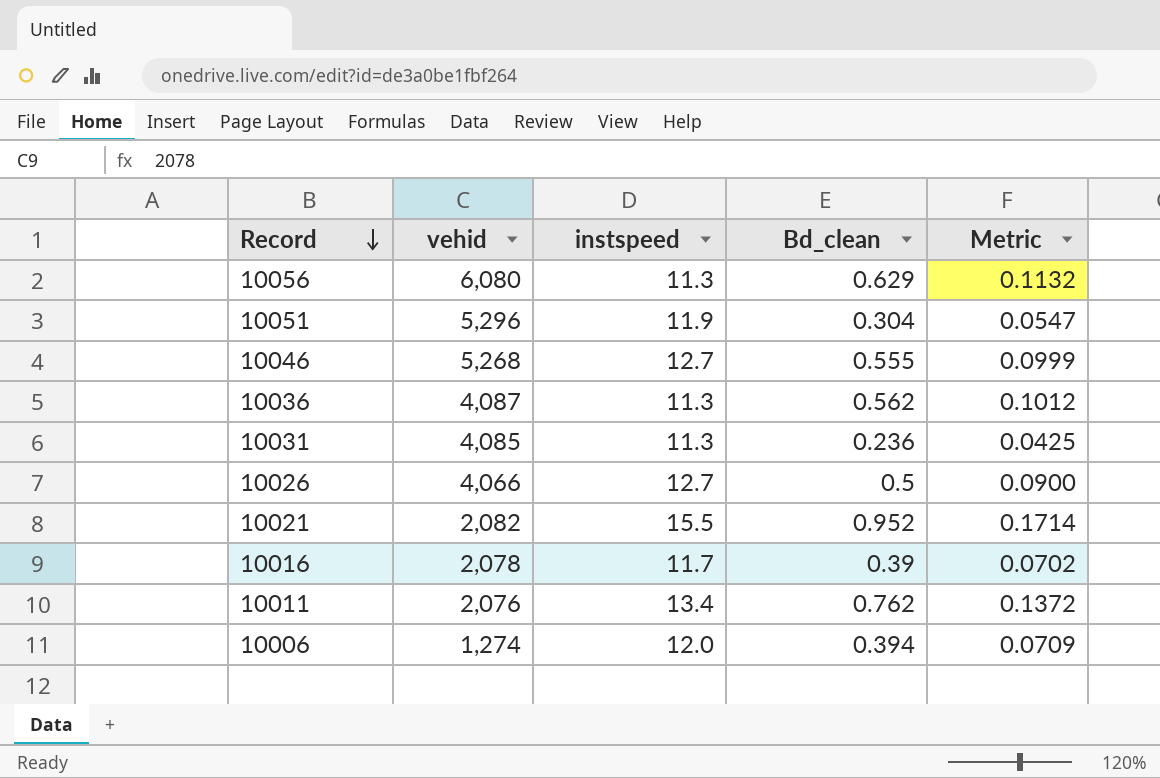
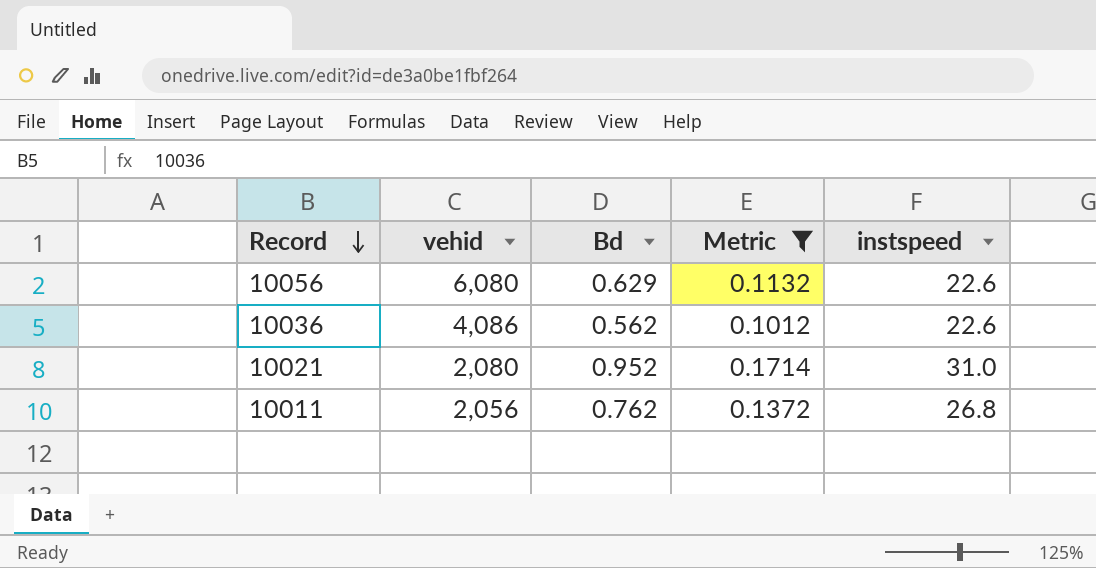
filter: none -> Metric >= 0.1012
column name: Bd_clean -> Bd
column instspeed | position: 3 -> 5
10056 | instspeed: 11.3 -> 22.6
10036 | vehid: 4,087 -> 4,086
10036 | instspeed: 11.3 -> 22.6
10021 | vehid: 2,082 -> 2,080
10021 | instspeed: 15.5 -> 31.0
10011 | vehid: 2,076 -> 2,056
10011 | instspeed: 13.4 -> 26.8

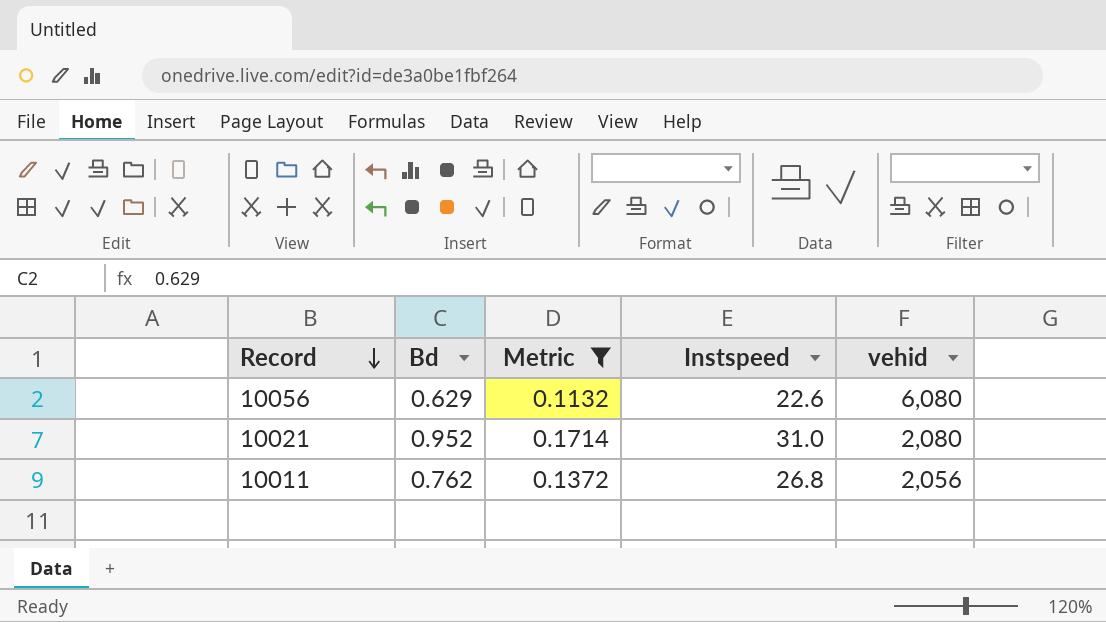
column name: instspeed -> Instspeed
column vehid | position: 2 -> 5
row 10036: 4,086 | 0.562 | 0.1012 | 22.6 -> none

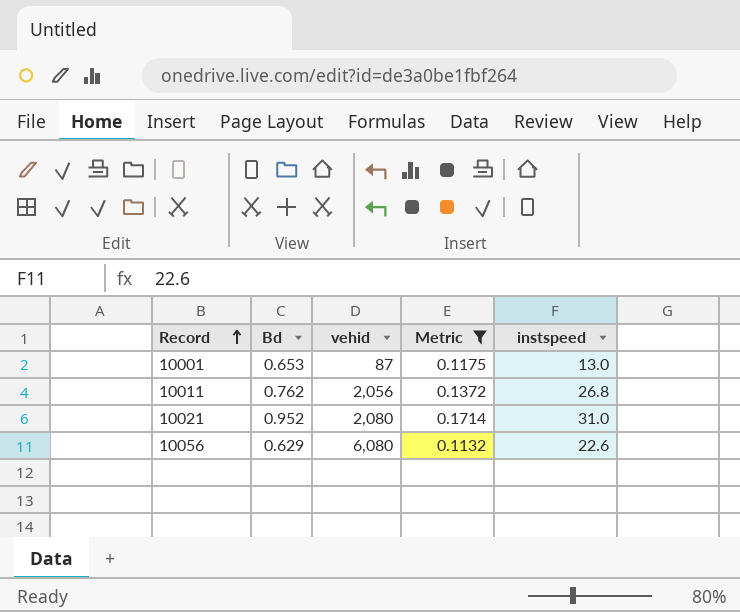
row order: Record descending -> Record ascending
column vehid | position: 5 -> 3
column name: Instspeed -> instspeed
row 10001: none -> 0.653 | 87 | 0.1175 | 13.0

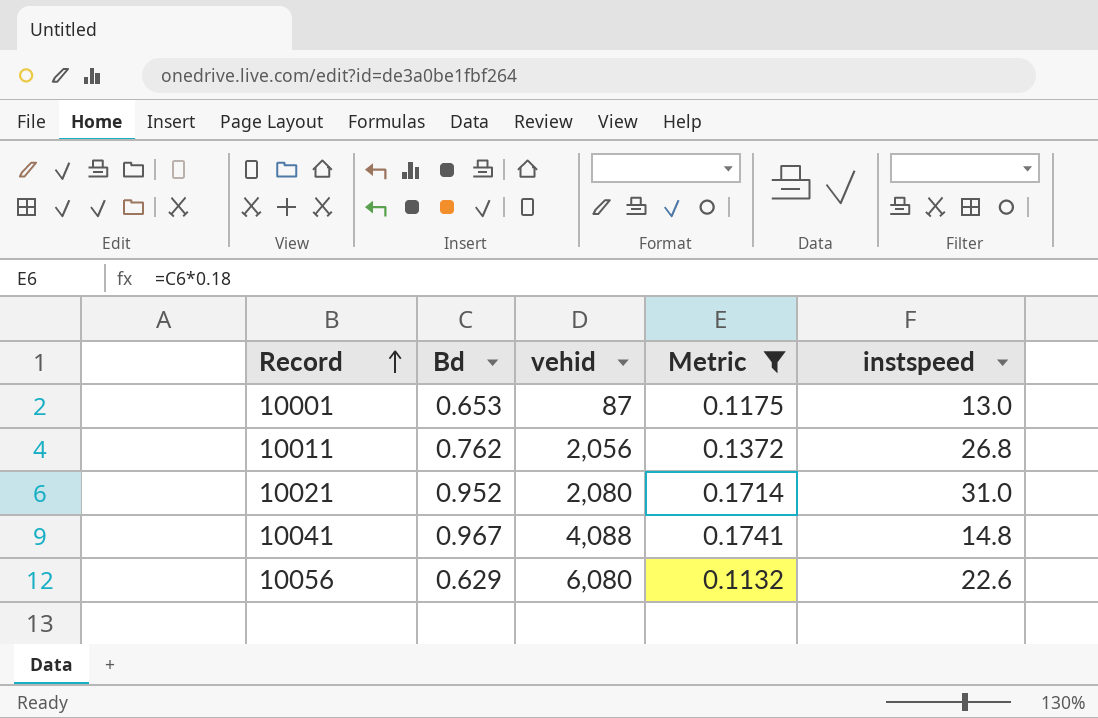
row 10041: none -> 0.967 | 4,088 | 0.1741 | 14.8

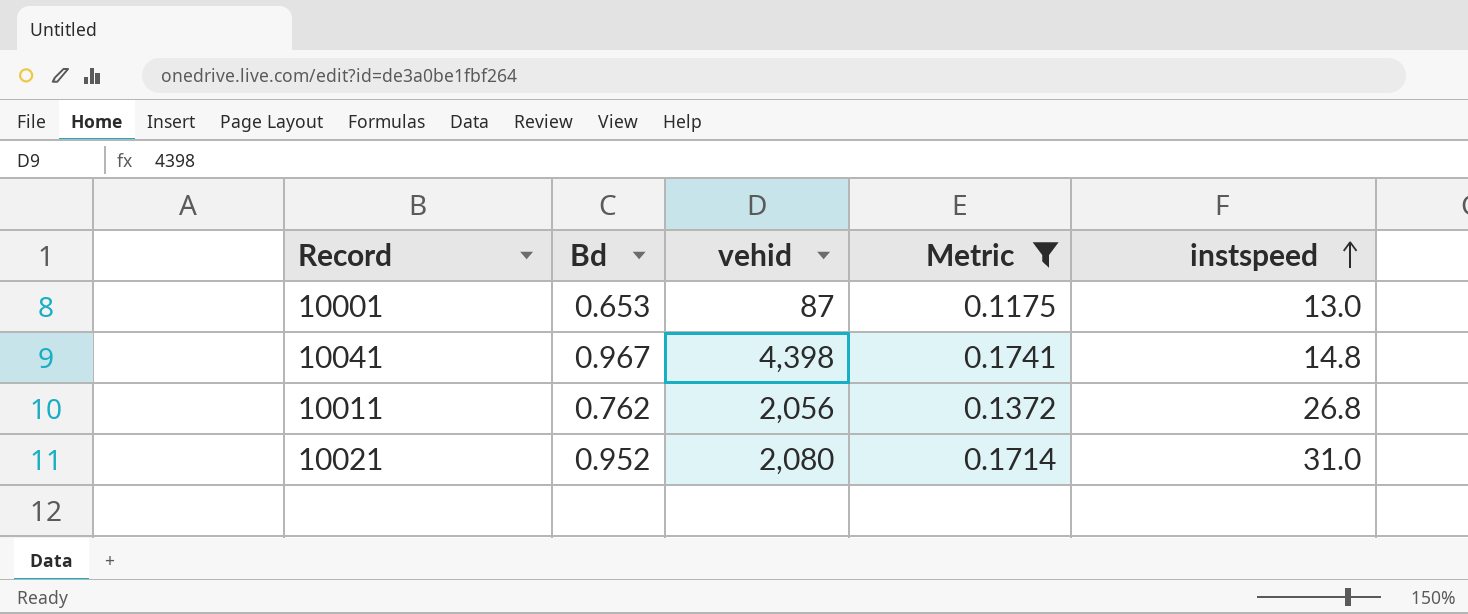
row order: Record ascending -> instspeed ascending
row 10056: 0.629 | 6,080 | 0.1132 | 22.6 -> none
10041 | vehid: 4,088 -> 4,398

